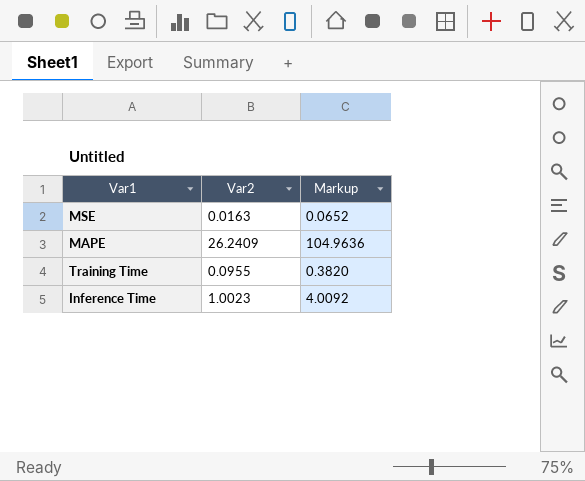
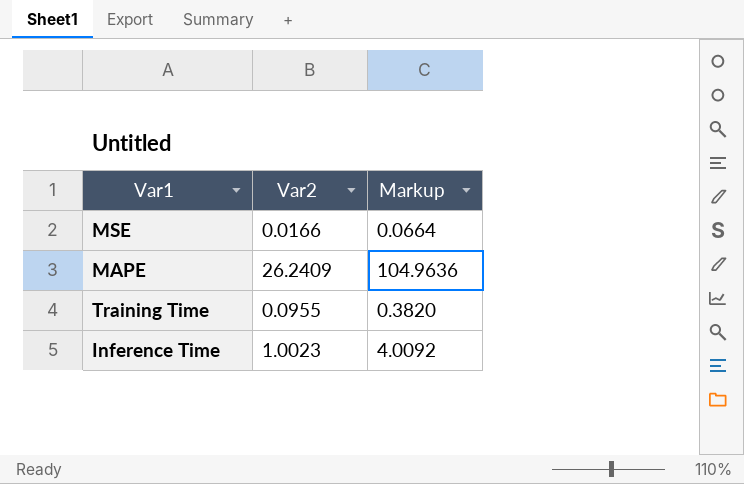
MSE | Var2: 0.0163 -> 0.0166
MSE | Markup: 0.0652 -> 0.0664

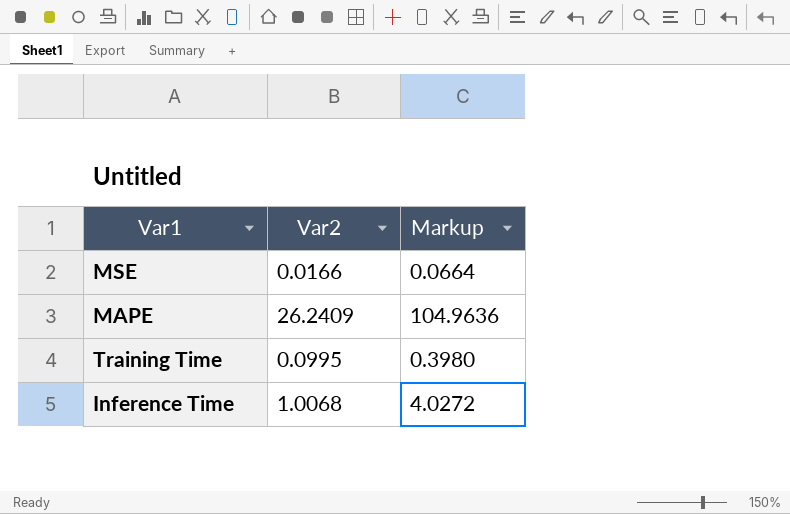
Training Time | Var2: 0.0955 -> 0.0995
Training Time | Markup: 0.3820 -> 0.3980
Inference Time | Var2: 1.0023 -> 1.0068
Inference Time | Markup: 4.0092 -> 4.0272

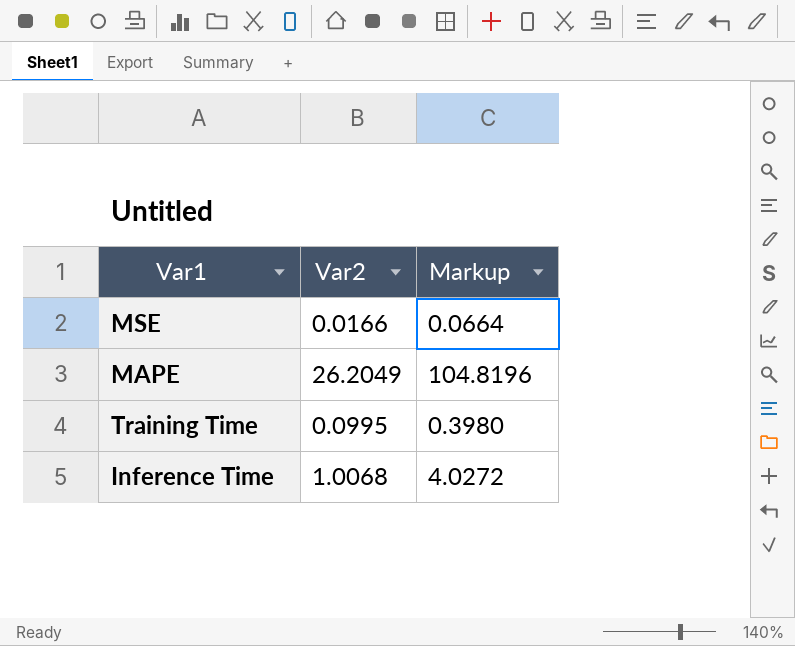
MAPE | Var2: 26.2409 -> 26.2049
MAPE | Markup: 104.9636 -> 104.8196

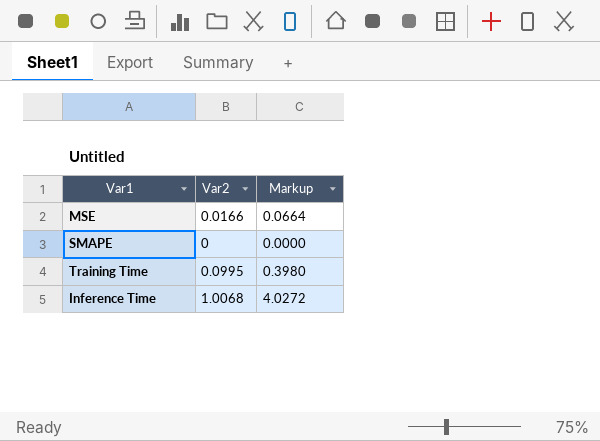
row MAPE: 26.2049 | 104.8196 -> none
row SMAPE: none -> 0 | 0.0000

